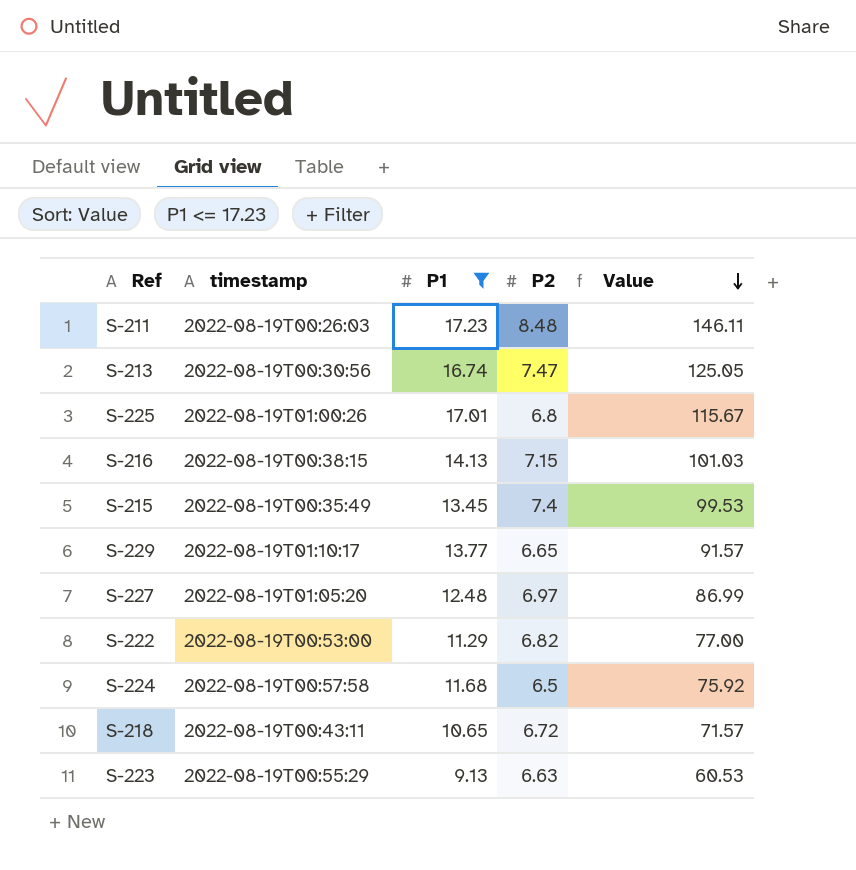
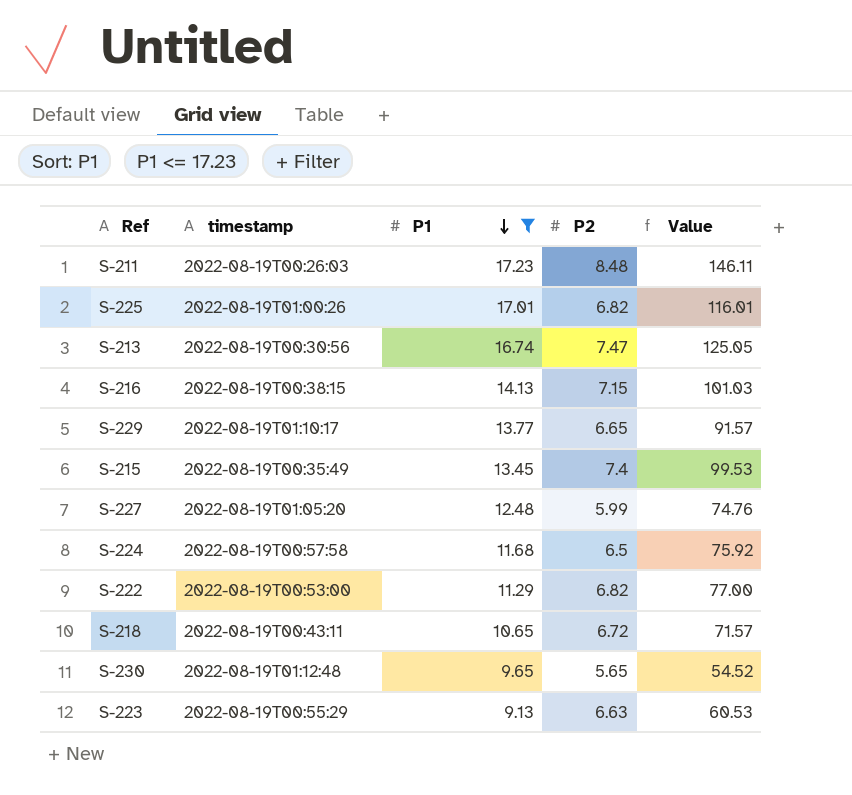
row order: Value descending -> P1 descending
S-225 | P2: 6.8 -> 6.82
S-225 | Value: 115.67 -> 116.01
S-227 | P2: 6.97 -> 5.99
S-227 | Value: 86.99 -> 74.76
row S-230: none -> 2022-08-19T01:12:48 | 9.65 | 5.65 | 54.52

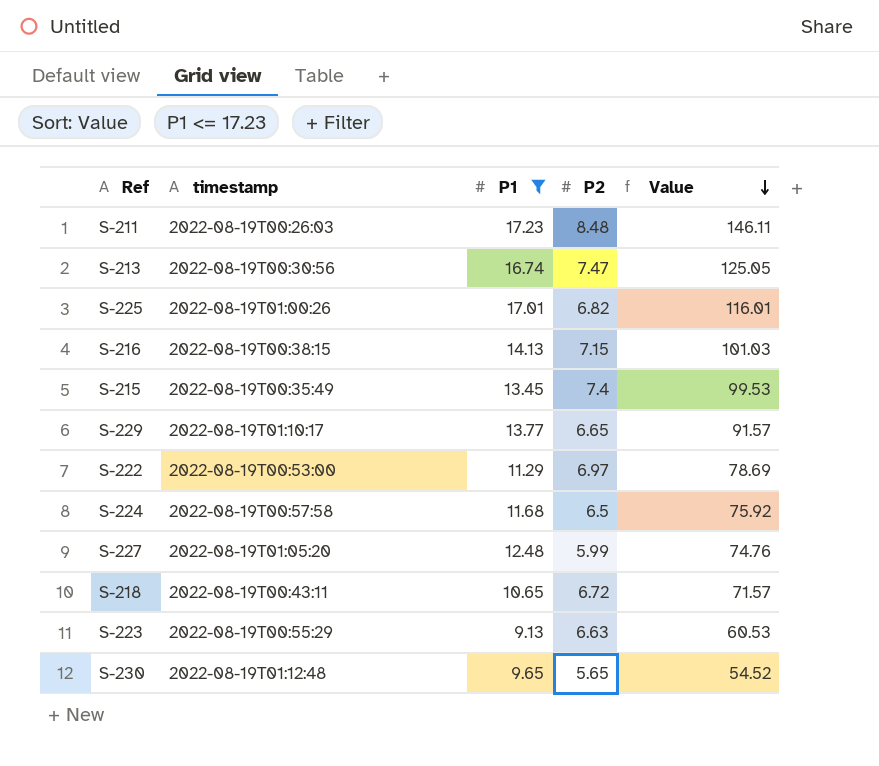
row order: P1 descending -> Value descending
S-222 | P2: 6.82 -> 6.97
S-222 | Value: 77.00 -> 78.69

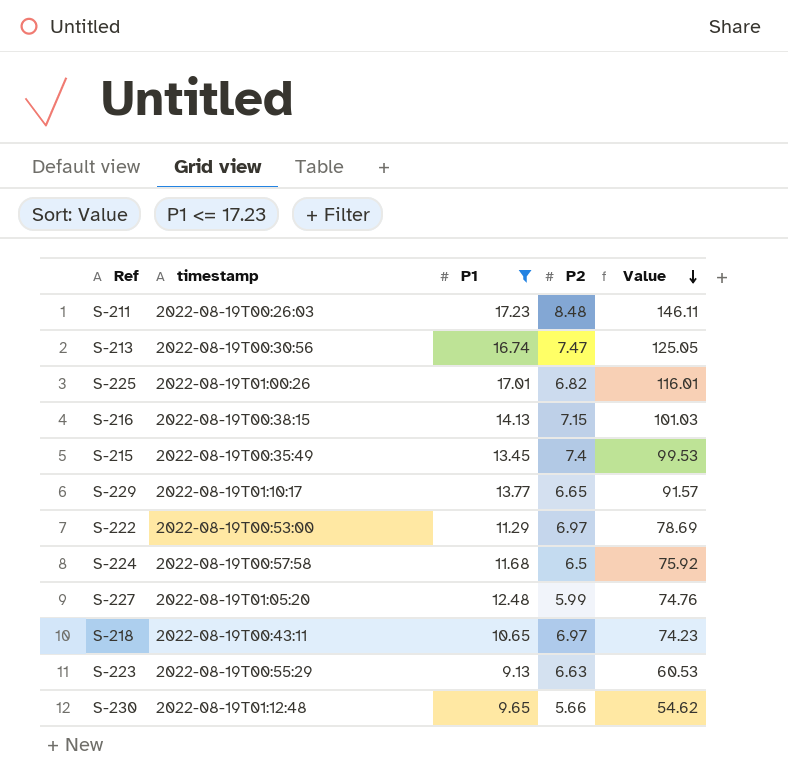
S-218 | P2: 6.72 -> 6.97
S-218 | Value: 71.57 -> 74.23
S-230 | P2: 5.65 -> 5.66
S-230 | Value: 54.52 -> 54.62

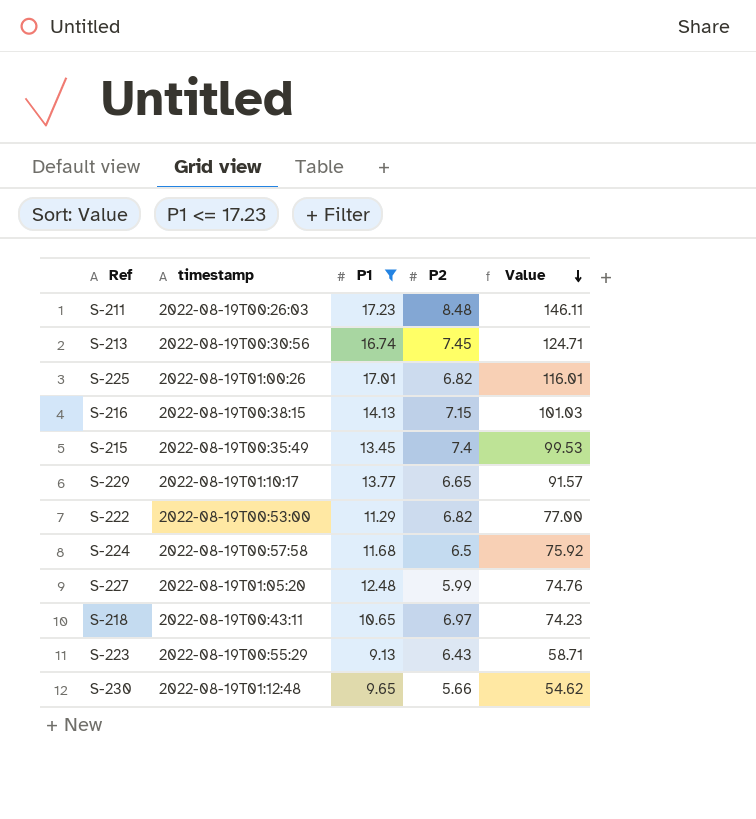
S-213 | P2: 7.47 -> 7.45
S-213 | Value: 125.05 -> 124.71
S-222 | P2: 6.97 -> 6.82
S-222 | Value: 78.69 -> 77.00
S-223 | P2: 6.63 -> 6.43
S-223 | Value: 60.53 -> 58.71

